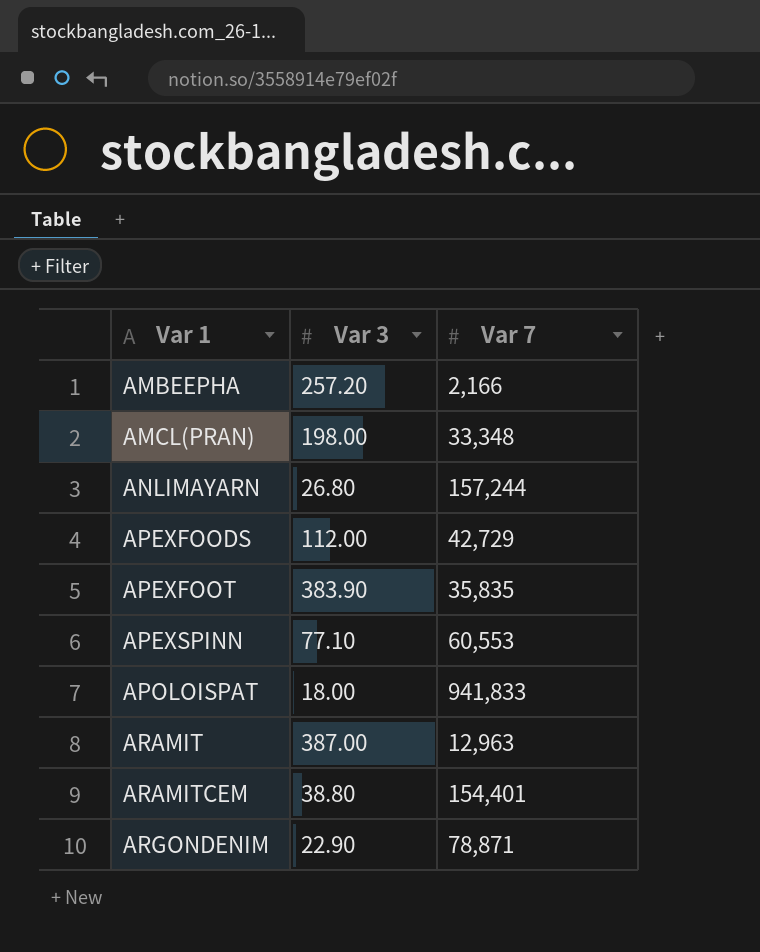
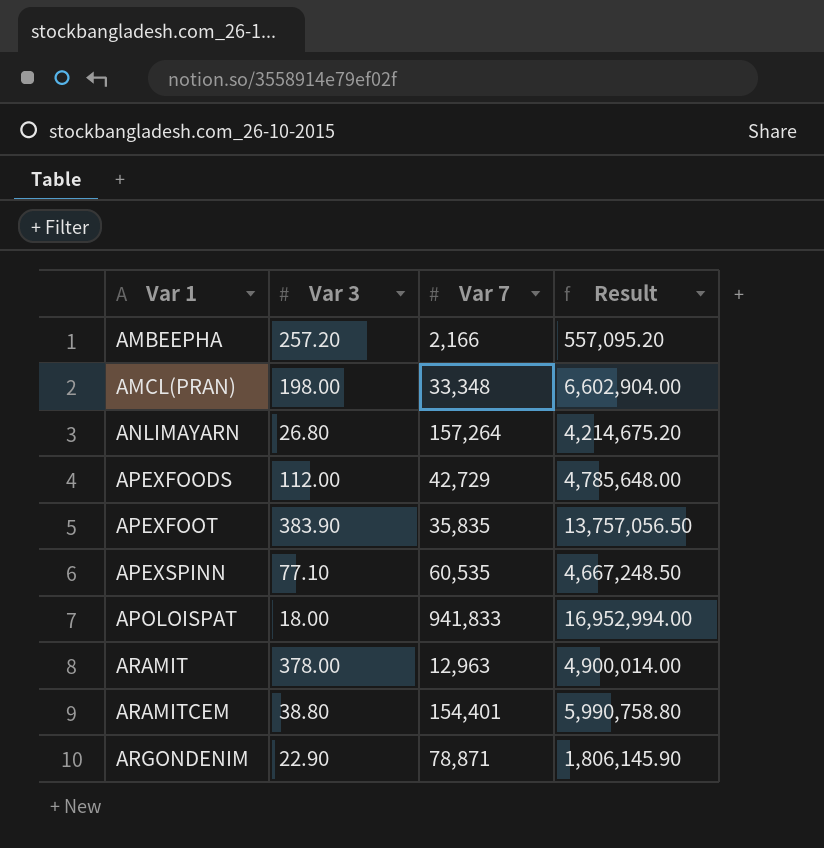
column Result | formula: none -> [Var 3] * [Var 7]
ANLIMAYARN | Var 7: 157,244 -> 157,264
APEXSPINN | Var 7: 60,553 -> 60,535
ARAMIT | Var 3: 387.00 -> 378.00

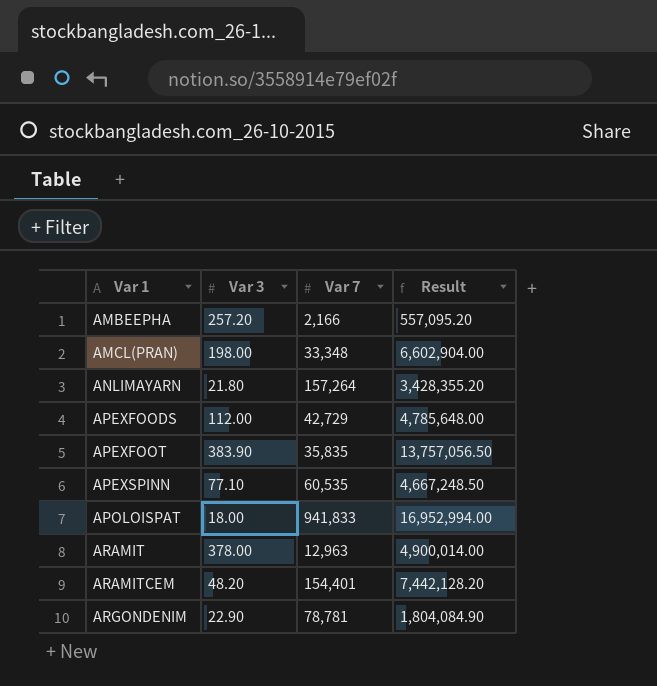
ANLIMAYARN | Var 3: 26.80 -> 21.80
ANLIMAYARN | Result: 4,214,675.20 -> 3,428,355.20
ARAMITCEM | Var 3: 38.80 -> 48.20
ARAMITCEM | Result: 5,990,758.80 -> 7,442,128.20
ARGONDENIM | Var 7: 78,871 -> 78,781
ARGONDENIM | Result: 1,806,145.90 -> 1,804,084.90

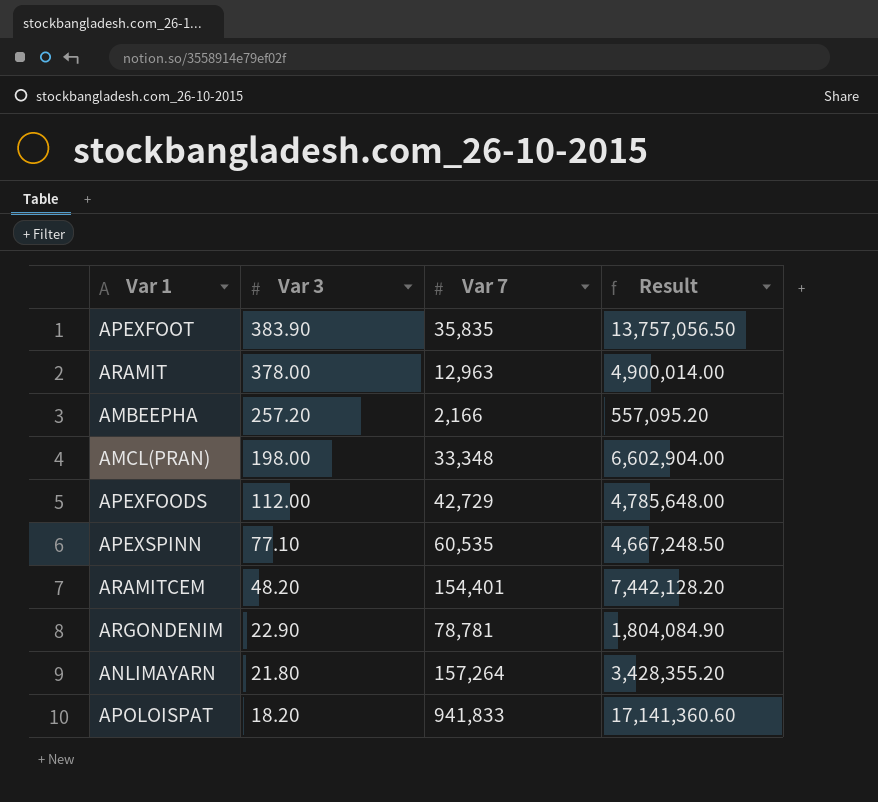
row order: Var 1 ascending -> Var 3 descending
APOLOISPAT | Var 3: 18.00 -> 18.20
APOLOISPAT | Result: 16,952,994.00 -> 17,141,360.60

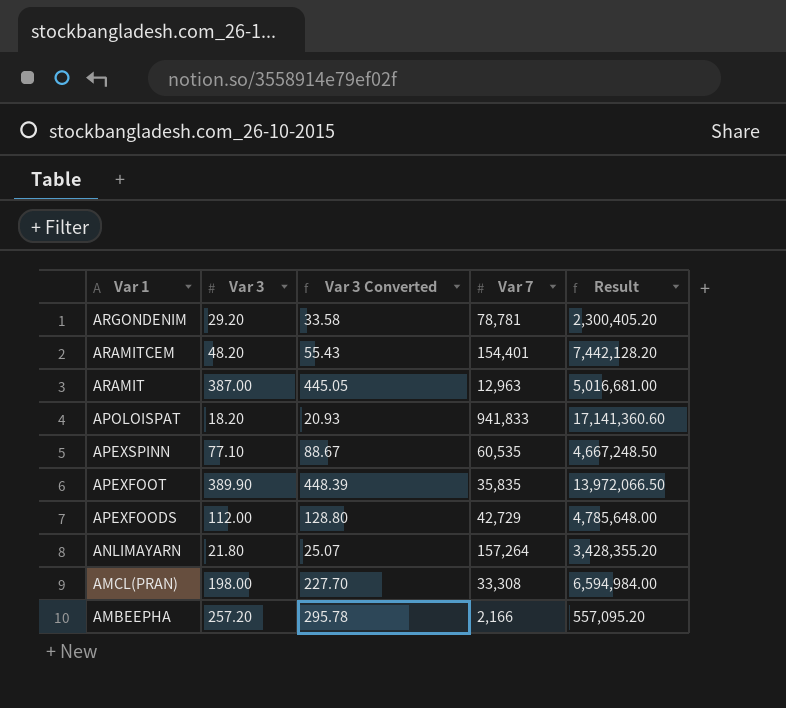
row order: Var 3 descending -> Var 1 descending
column Var 3 Converted | formula: none -> [Var 3] * 1.15
ARGONDENIM | Var 3: 22.90 -> 29.20
ARGONDENIM | Result: 1,804,084.90 -> 2,300,405.20
ARAMIT | Var 3: 378.00 -> 387.00
ARAMIT | Result: 4,900,014.00 -> 5,016,681.00
APEXFOOT | Var 3: 383.90 -> 389.90
APEXFOOT | Result: 13,757,056.50 -> 13,972,066.50
AMCL(PRAN) | Var 7: 33,348 -> 33,308
AMCL(PRAN) | Result: 6,602,904.00 -> 6,594,984.00

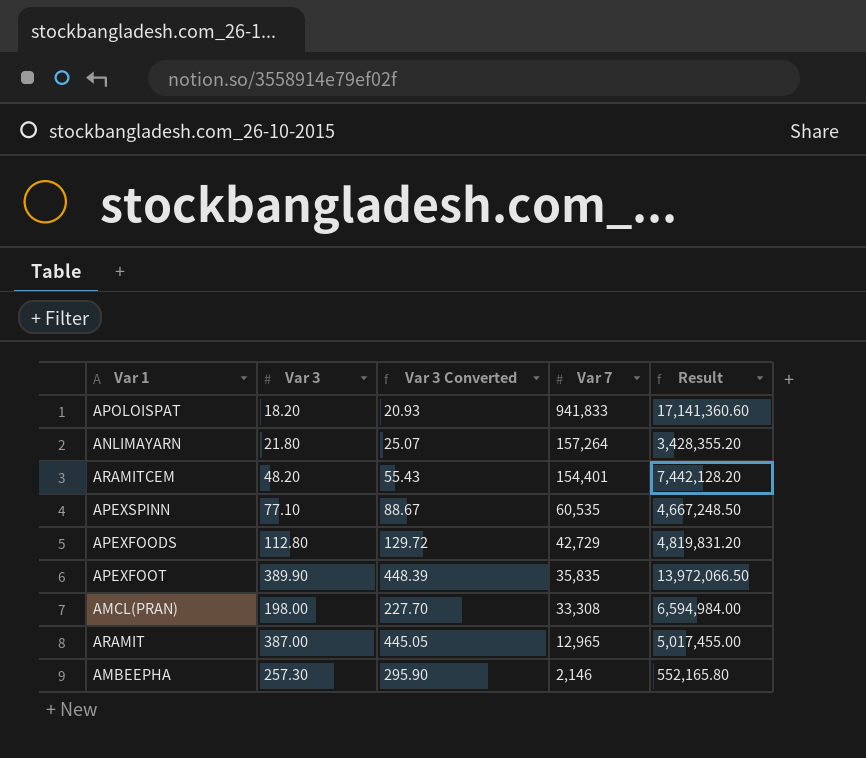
row order: Var 1 descending -> Var 7 descending
row ARGONDENIM: 29.20 | 33.58 | 78,781 | 2,300,405.20 -> none
APEXFOODS | Var 3: 112.00 -> 112.80
APEXFOODS | Var 3 Converted: 128.80 -> 129.72
APEXFOODS | Result: 4,785,648.00 -> 4,819,831.20
ARAMIT | Var 7: 12,963 -> 12,965
ARAMIT | Result: 5,016,681.00 -> 5,017,455.00
AMBEEPHA | Var 3: 257.20 -> 257.30
AMBEEPHA | Var 3 Converted: 295.78 -> 295.90
AMBEEPHA | Var 7: 2,166 -> 2,146
AMBEEPHA | Result: 557,095.20 -> 552,165.80

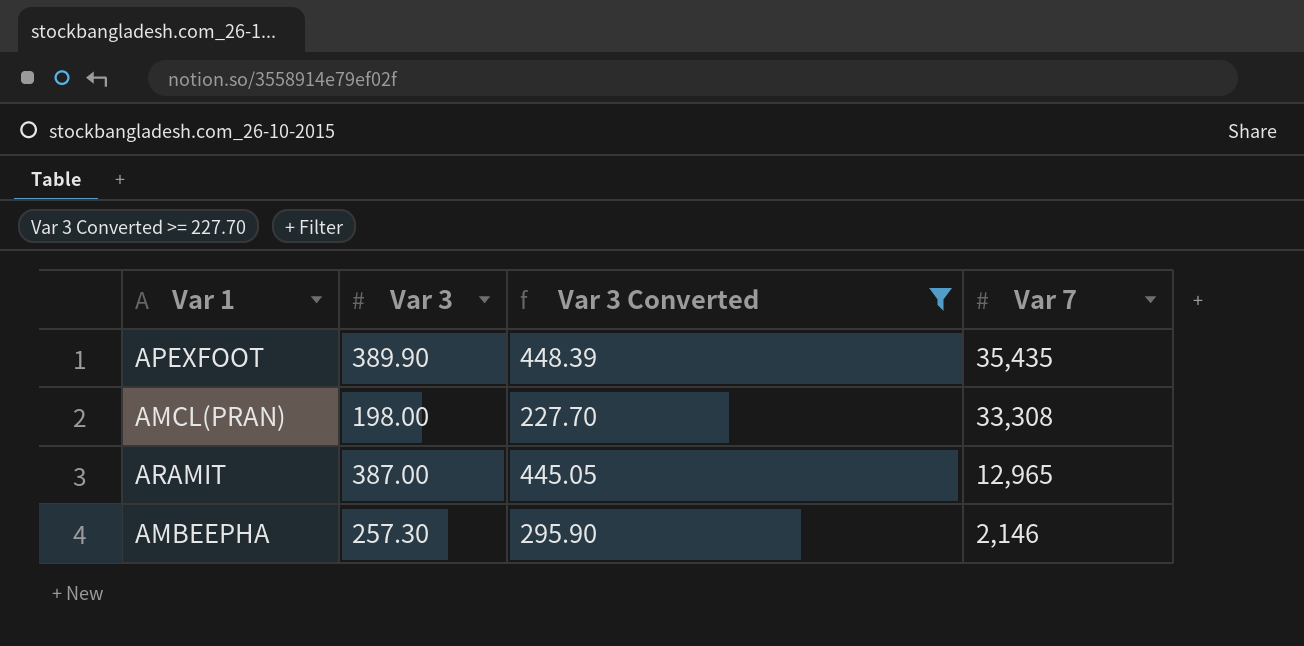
filter: none -> Var 3 Converted >= 227.70
column Result | formula: [Var 3] * [Var 7] -> none
APEXFOOT | Var 7: 35,835 -> 35,435

